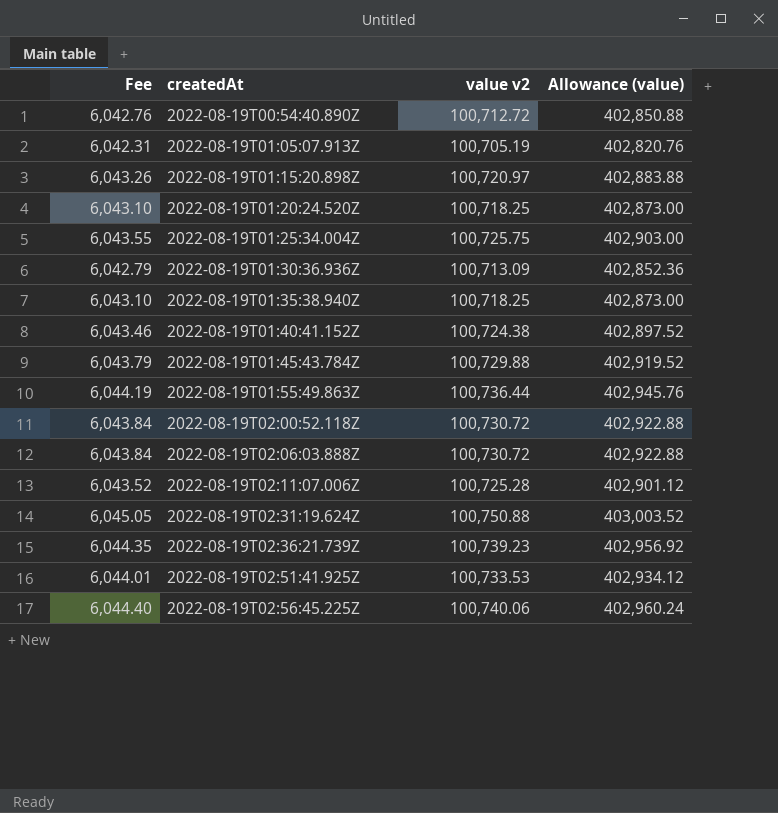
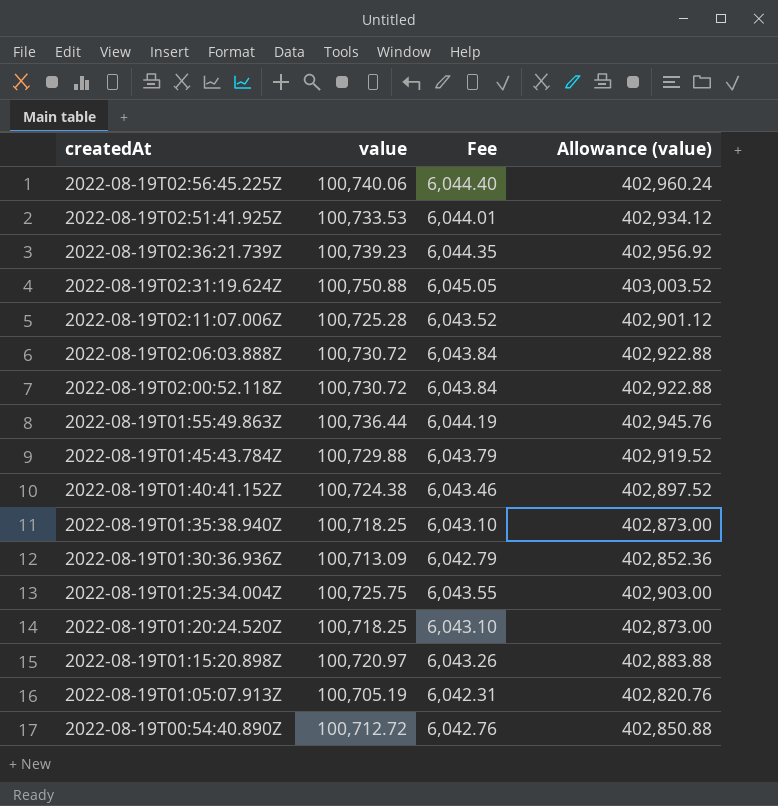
row order: createdAt ascending -> createdAt descending
column name: value v2 -> value
column Fee | position: 1 -> 3

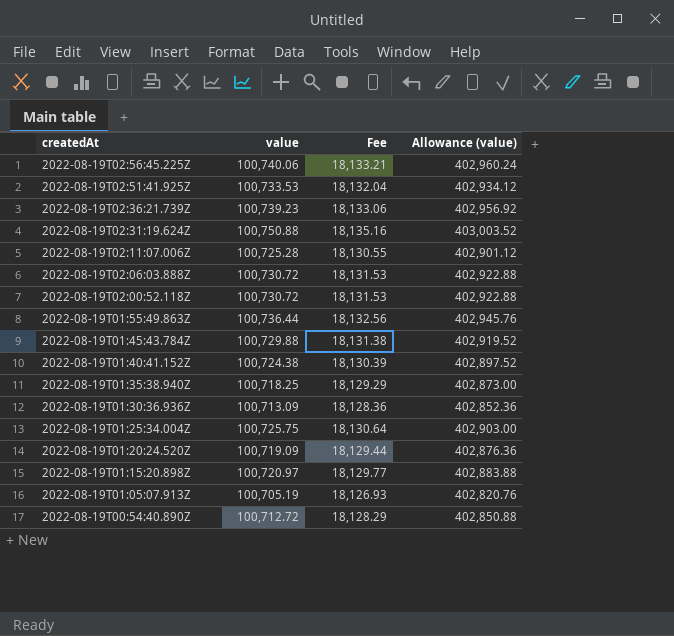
column Fee | formula: [value] * 0.06 -> [value] * 0.18
2022-08-19T01:20:24.520Z | value: 100,718.25 -> 100,719.09
2022-08-19T01:20:24.520Z | Allowance (value): 402,873.00 -> 402,876.36

